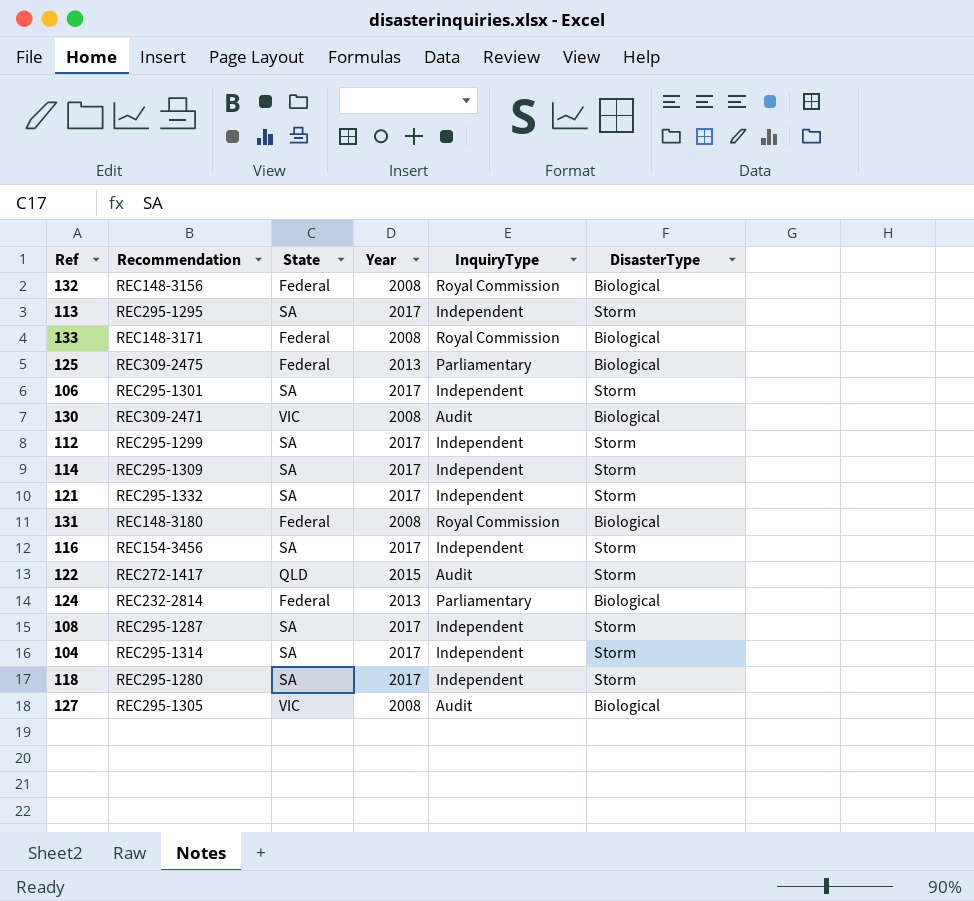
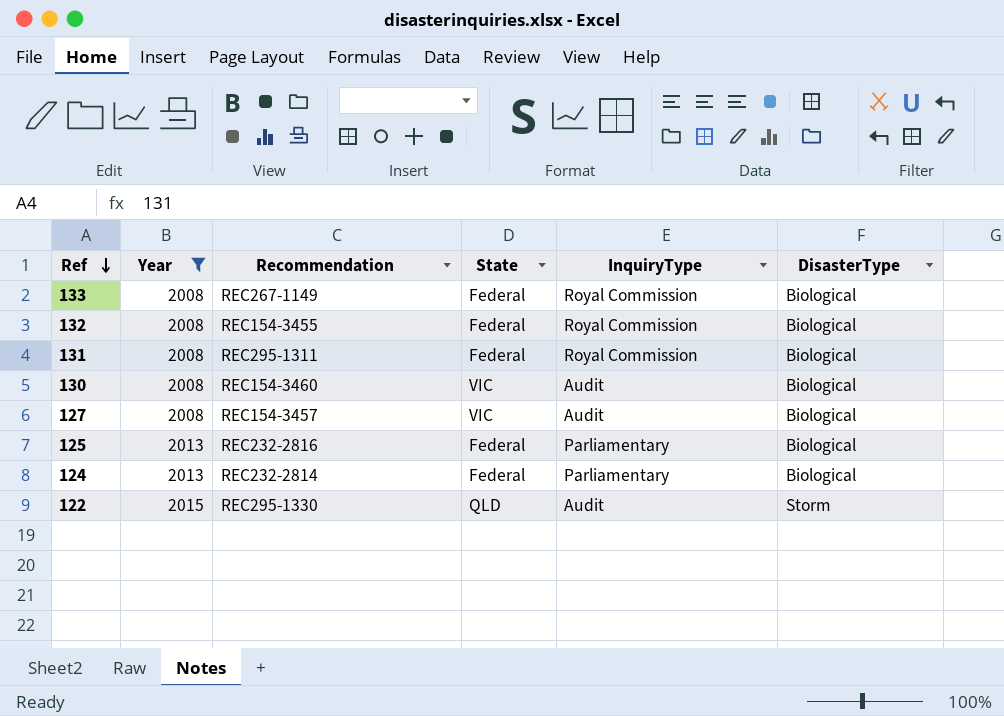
filter: none -> Year != 2017
row order: none -> Ref descending
column Year | position: 4 -> 2
133 | Recommendation: REC148-3171 -> REC267-1149
132 | Recommendation: REC148-3156 -> REC154-3455
131 | Recommendation: REC148-3180 -> REC295-1311
130 | Recommendation: REC309-2471 -> REC154-3460
127 | Recommendation: REC295-1305 -> REC154-3457
125 | Recommendation: REC309-2475 -> REC232-2816
122 | Recommendation: REC272-1417 -> REC295-1330

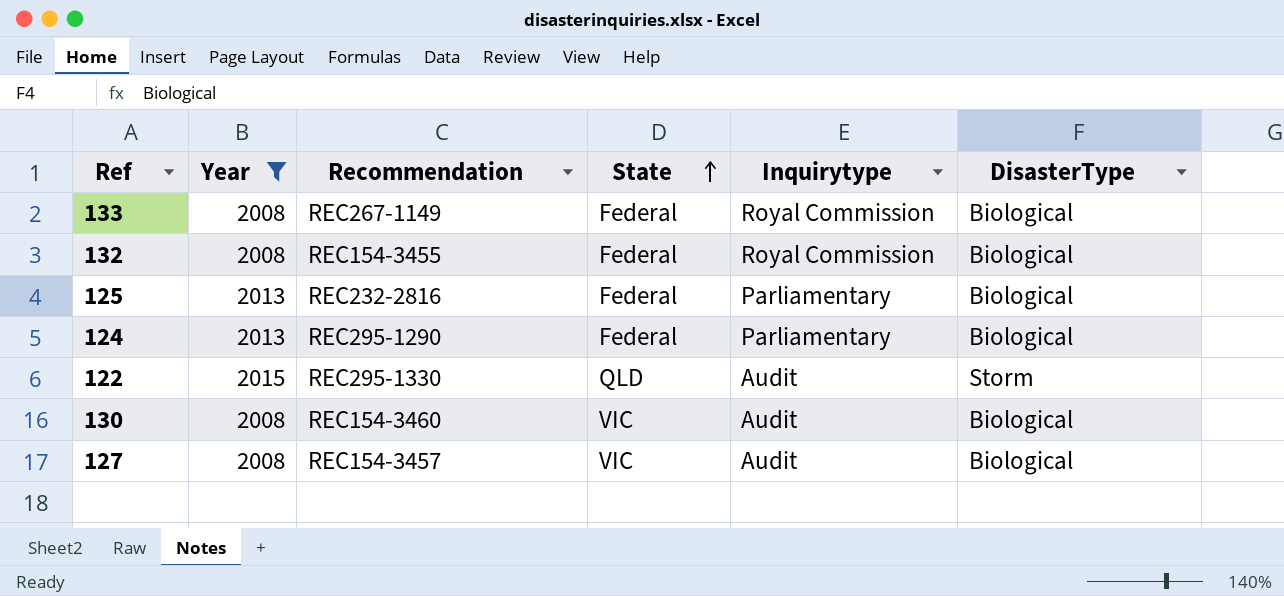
row order: Ref descending -> State ascending
column name: InquiryType -> Inquirytype
row 131: 2008 | REC295-1311 | Federal | Royal Commission | Biological -> none
124 | Recommendation: REC232-2814 -> REC295-1290

